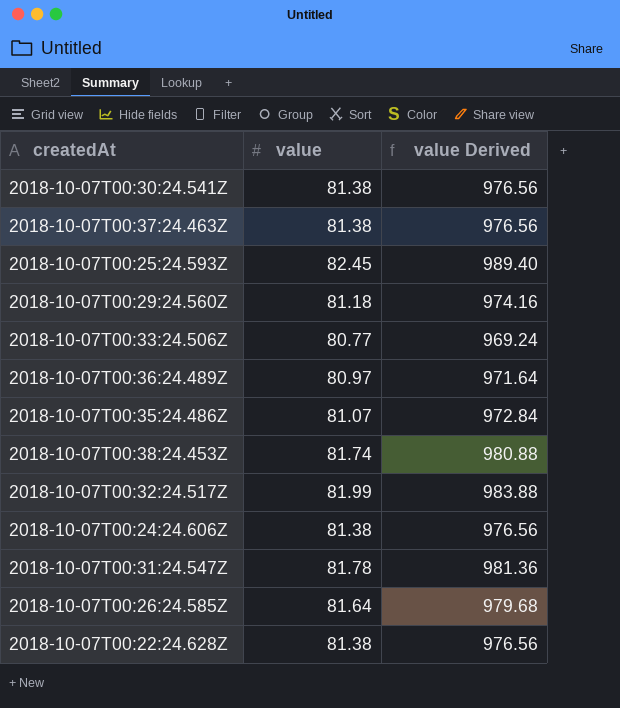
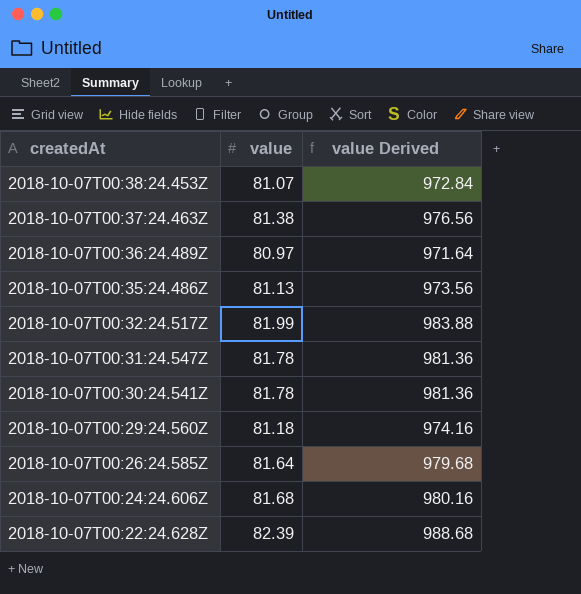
row order: none -> createdAt descending
row 2018-10-07T00:25:24.593Z: 82.45 | 989.40 -> none
row 2018-10-07T00:33:24.506Z: 80.77 | 969.24 -> none
2018-10-07T00:38:24.453Z | value: 81.74 -> 81.07
2018-10-07T00:38:24.453Z | value Derived: 980.88 -> 972.84
2018-10-07T00:35:24.486Z | value: 81.07 -> 81.13
2018-10-07T00:35:24.486Z | value Derived: 972.84 -> 973.56
2018-10-07T00:30:24.541Z | value: 81.38 -> 81.78
2018-10-07T00:30:24.541Z | value Derived: 976.56 -> 981.36
2018-10-07T00:24:24.606Z | value: 81.38 -> 81.68
2018-10-07T00:24:24.606Z | value Derived: 976.56 -> 980.16
2018-10-07T00:22:24.628Z | value: 81.38 -> 82.39
2018-10-07T00:22:24.628Z | value Derived: 976.56 -> 988.68

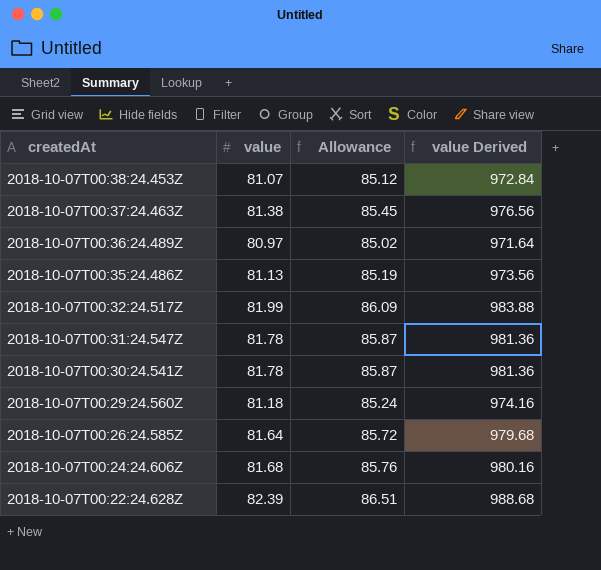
column Allowance | formula: none -> [value] * 1.05

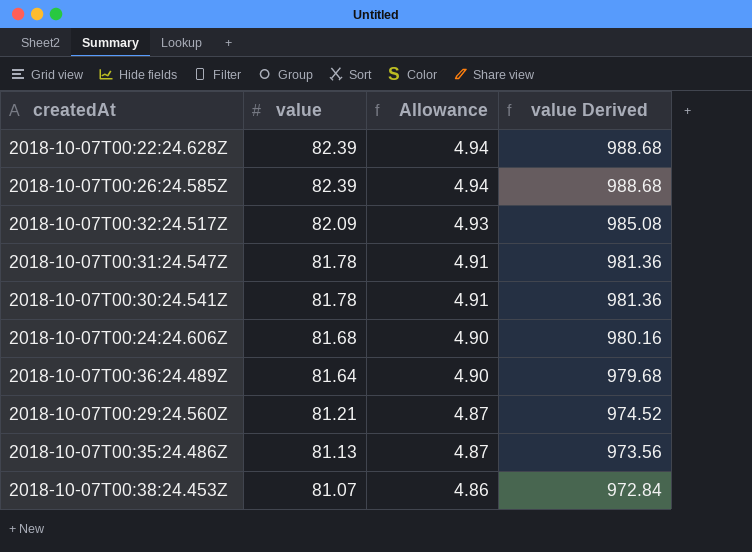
row order: createdAt descending -> value descending
column Allowance | formula: [value] * 1.05 -> [value] * 0.06
row 2018-10-07T00:37:24.463Z: 81.38 | 85.45 | 976.56 -> none
2018-10-07T00:26:24.585Z | value: 81.64 -> 82.39
2018-10-07T00:26:24.585Z | value Derived: 979.68 -> 988.68
2018-10-07T00:32:24.517Z | value: 81.99 -> 82.09
2018-10-07T00:32:24.517Z | value Derived: 983.88 -> 985.08
2018-10-07T00:36:24.489Z | value: 80.97 -> 81.64
2018-10-07T00:36:24.489Z | value Derived: 971.64 -> 979.68
2018-10-07T00:29:24.560Z | value: 81.18 -> 81.21
2018-10-07T00:29:24.560Z | value Derived: 974.16 -> 974.52

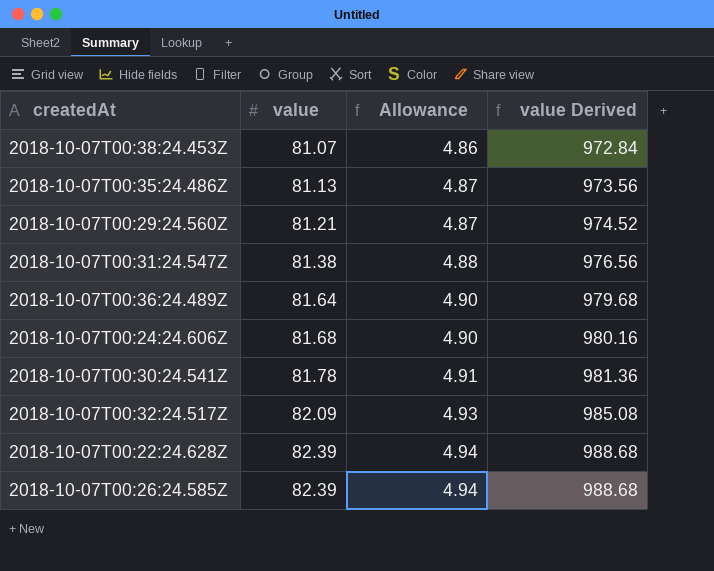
row order: value descending -> value ascending
2018-10-07T00:31:24.547Z | value: 81.78 -> 81.38
2018-10-07T00:31:24.547Z | Allowance: 4.91 -> 4.88
2018-10-07T00:31:24.547Z | value Derived: 981.36 -> 976.56

